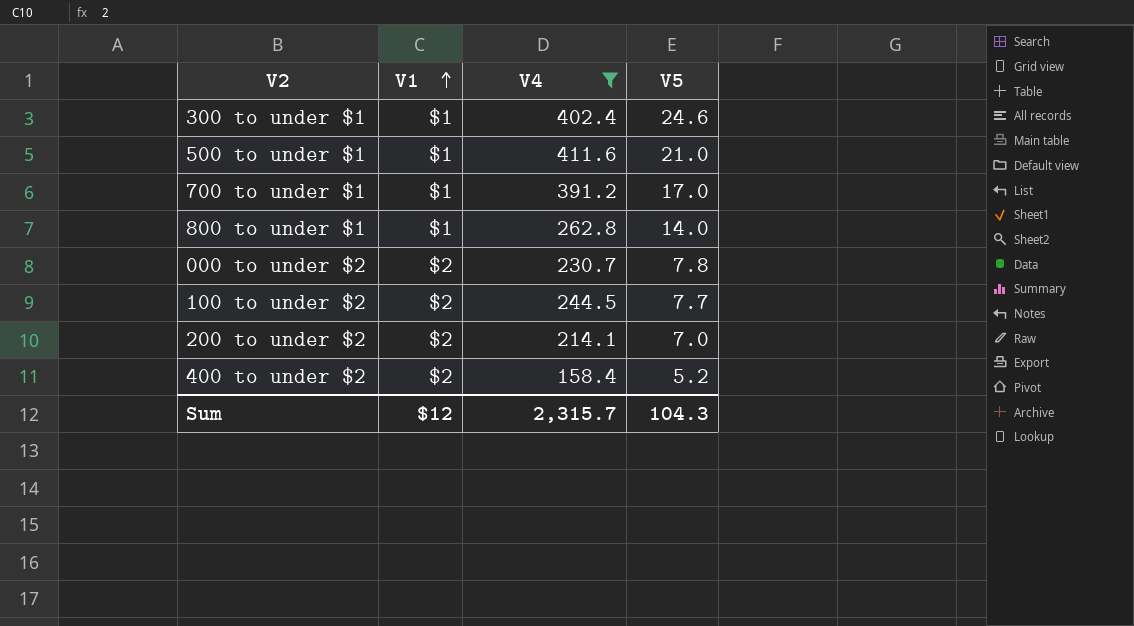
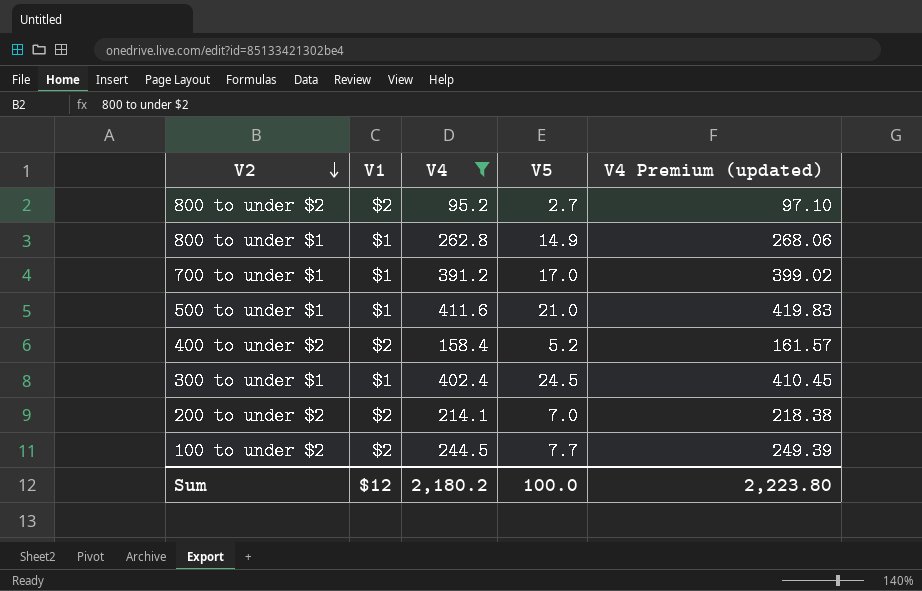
row order: V1 ascending -> V2 descending
column V4 Premium (updated) | formula: none -> [V4] * 1.02
row 000 to under $2: $2 | 230.7 | 7.8 -> none
row 800 to under $2: none -> $2 | 95.2 | 2.7 | 97.10
800 to under $1 | V5: 14.0 -> 14.9
300 to under $1 | V5: 24.6 -> 24.5
Sum | V4: 2,315.7 -> 2,180.2
Sum | V5: 104.3 -> 100.0

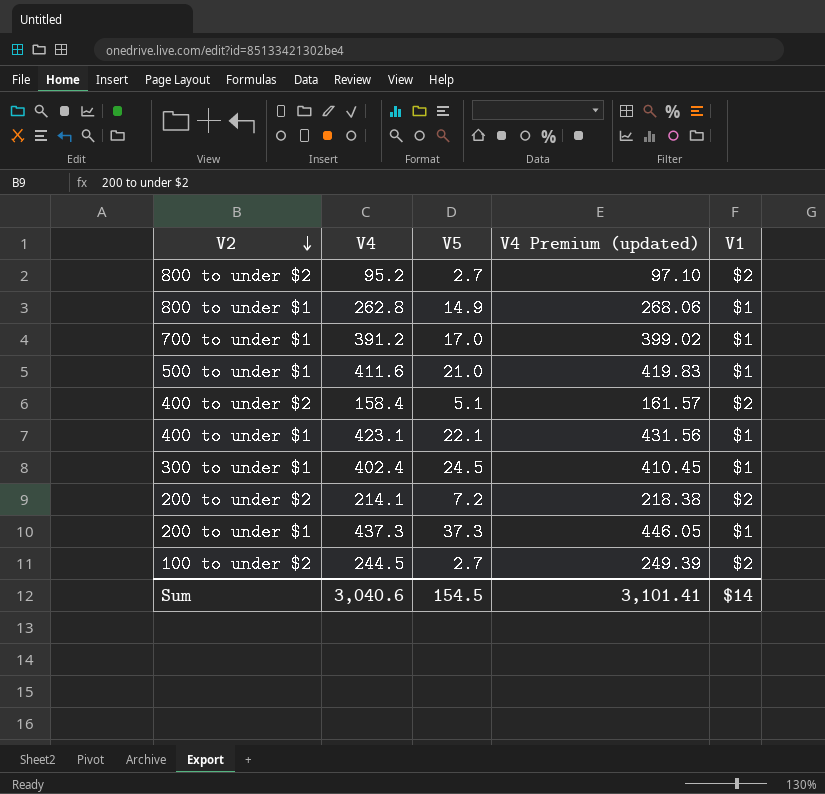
filter: V4 <= 411.6 -> none
column V1 | position: 2 -> 5
400 to under $2 | V5: 5.2 -> 5.1
200 to under $2 | V5: 7.0 -> 7.2
100 to under $2 | V5: 7.7 -> 2.7
Sum | V4: 2,180.2 -> 3,040.6
Sum | V5: 100.0 -> 154.5
Sum | V4 Premium (updated): 2,223.80 -> 3,101.41
Sum | V1: $12 -> $14

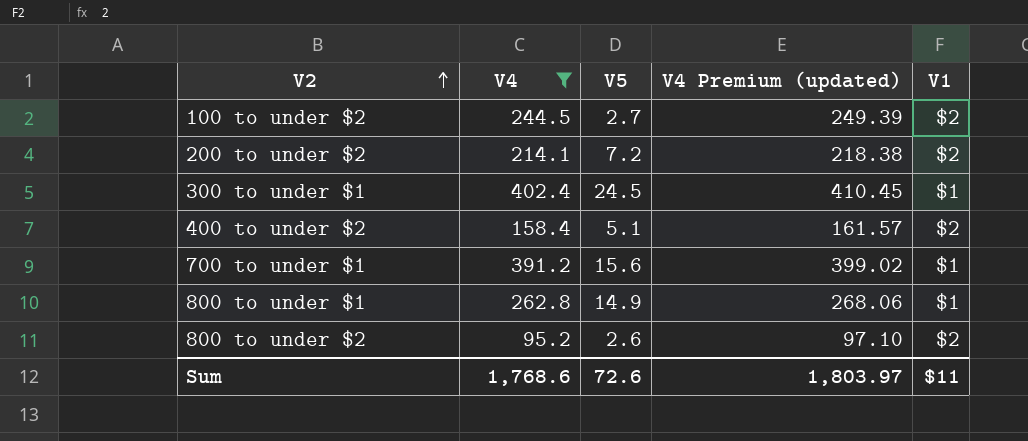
filter: none -> V4 <= 402.4
row order: V2 descending -> V2 ascending
700 to under $1 | V5: 17.0 -> 15.6
800 to under $2 | V5: 2.7 -> 2.6
Sum | V4: 3,040.6 -> 1,768.6
Sum | V5: 154.5 -> 72.6
Sum | V4 Premium (updated): 3,101.41 -> 1,803.97
Sum | V1: $14 -> $11

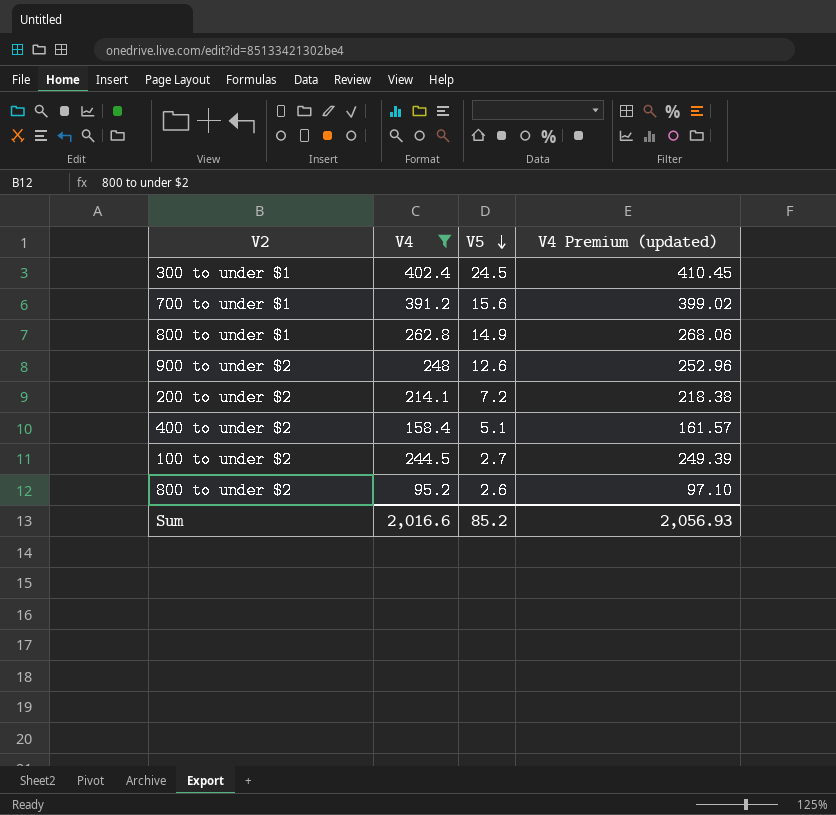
row order: V2 ascending -> V5 descending
column V1 | position: 5 -> none
row 900 to under $2: none -> 248 | 12.6 | 252.96
Sum | V4: 1,768.6 -> 2,016.6
Sum | V5: 72.6 -> 85.2
Sum | V4 Premium (updated): 1,803.97 -> 2,056.93

